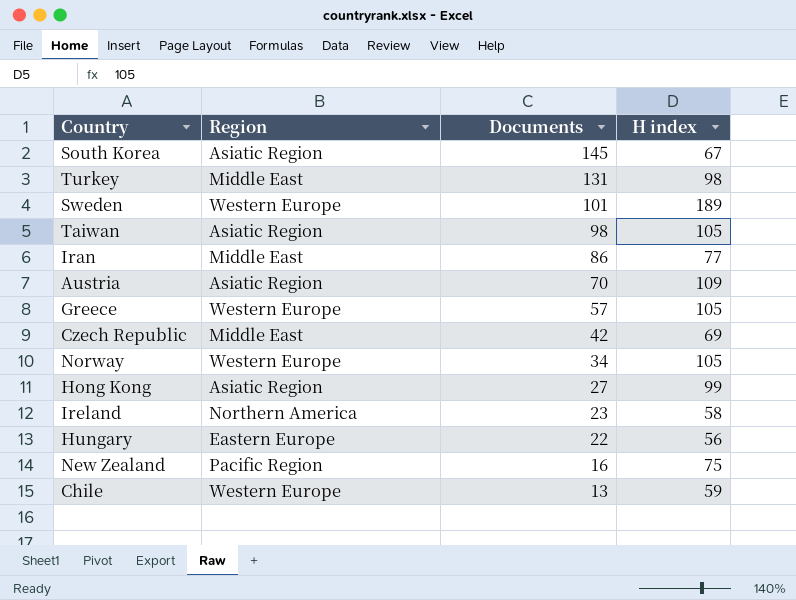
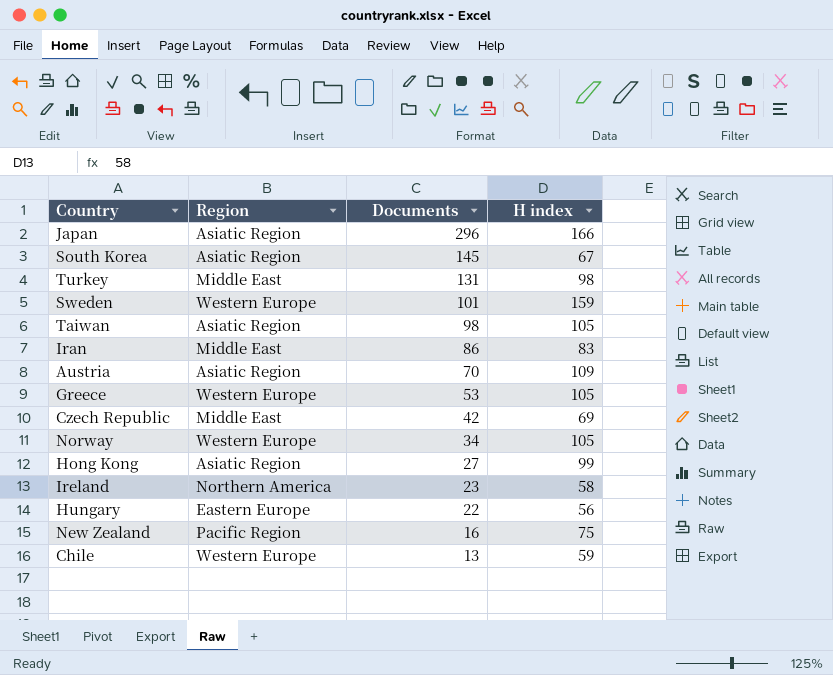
row Japan: none -> Asiatic Region | 296 | 166
Sweden | H index: 189 -> 159
Iran | H index: 77 -> 83
Greece | Documents: 57 -> 53

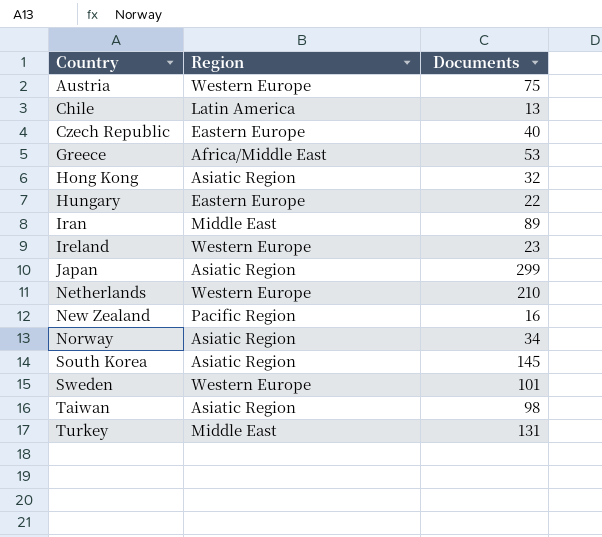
row order: Documents descending -> Country ascending
column H index | position: 4 -> none
Austria | Region: Asiatic Region -> Western Europe
Austria | Documents: 70 -> 75
Chile | Region: Western Europe -> Latin America
Czech Republic | Region: Middle East -> Eastern Europe
Czech Republic | Documents: 42 -> 40
Greece | Region: Western Europe -> Africa/Middle East
Hong Kong | Documents: 27 -> 32
Iran | Documents: 86 -> 89
Ireland | Region: Northern America -> Western Europe
Japan | Documents: 296 -> 299
row Netherlands: none -> Western Europe | 210
Norway | Region: Western Europe -> Asiatic Region

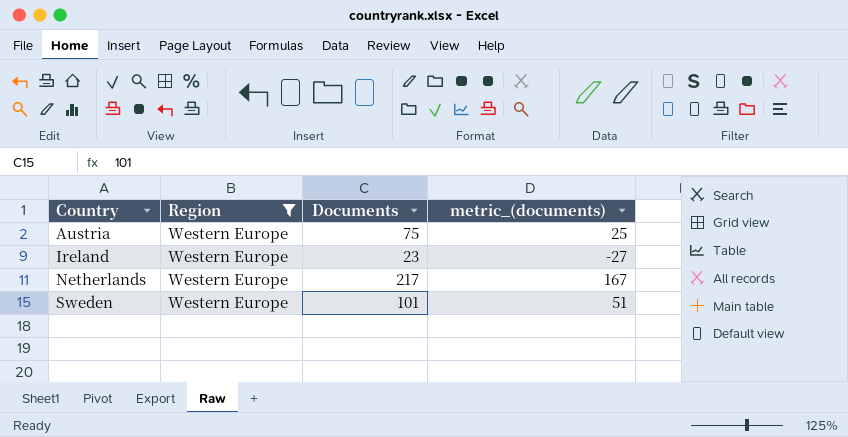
filter: none -> Region = Western Europe
column metric_(documents) | formula: none -> [Documents] - 50
Netherlands | Documents: 210 -> 217

